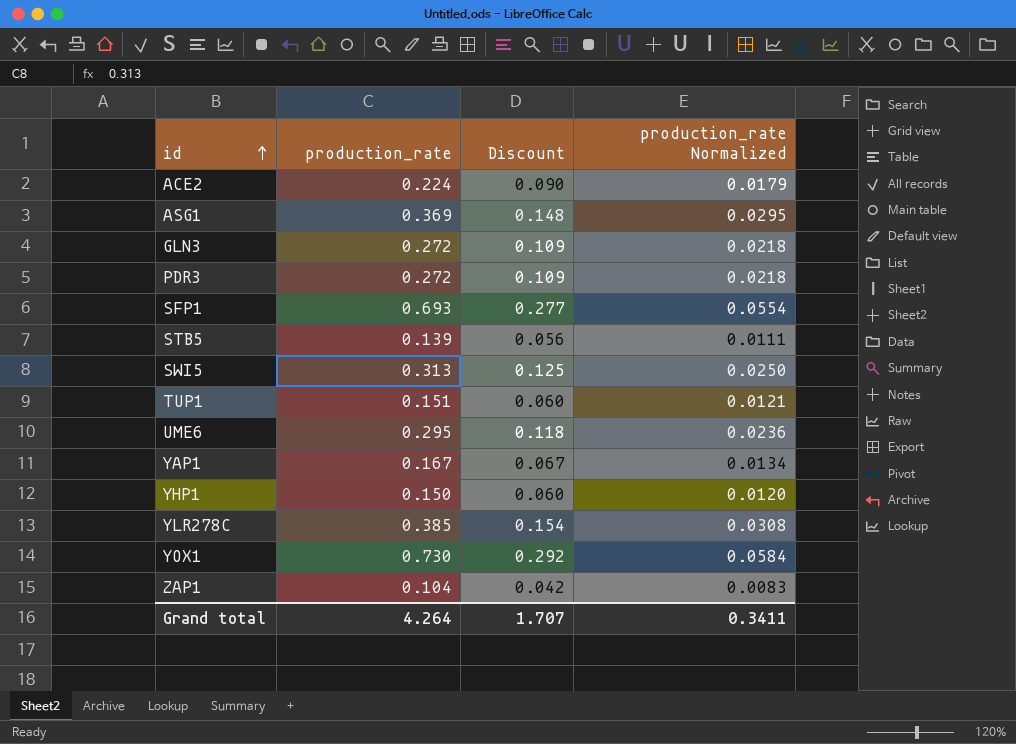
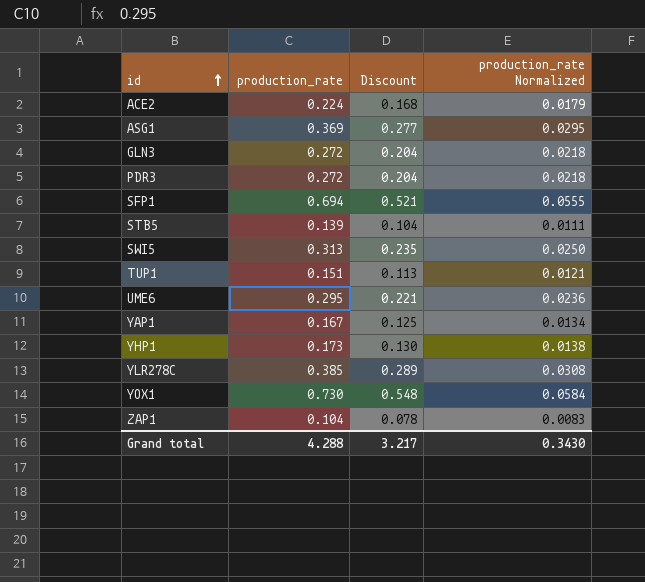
column Discount | formula: [production_rate] * 0.4 -> [production_rate] * 0.75
SFP1 | production_rate: 0.693 -> 0.694
SFP1 | production_rate Normalized: 0.0554 -> 0.0555
YHP1 | production_rate: 0.150 -> 0.173
YHP1 | production_rate Normalized: 0.0120 -> 0.0138
Grand total | production_rate: 4.264 -> 4.288
Grand total | Discount: 1.707 -> 3.217
Grand total | production_rate Normalized: 0.3411 -> 0.3430

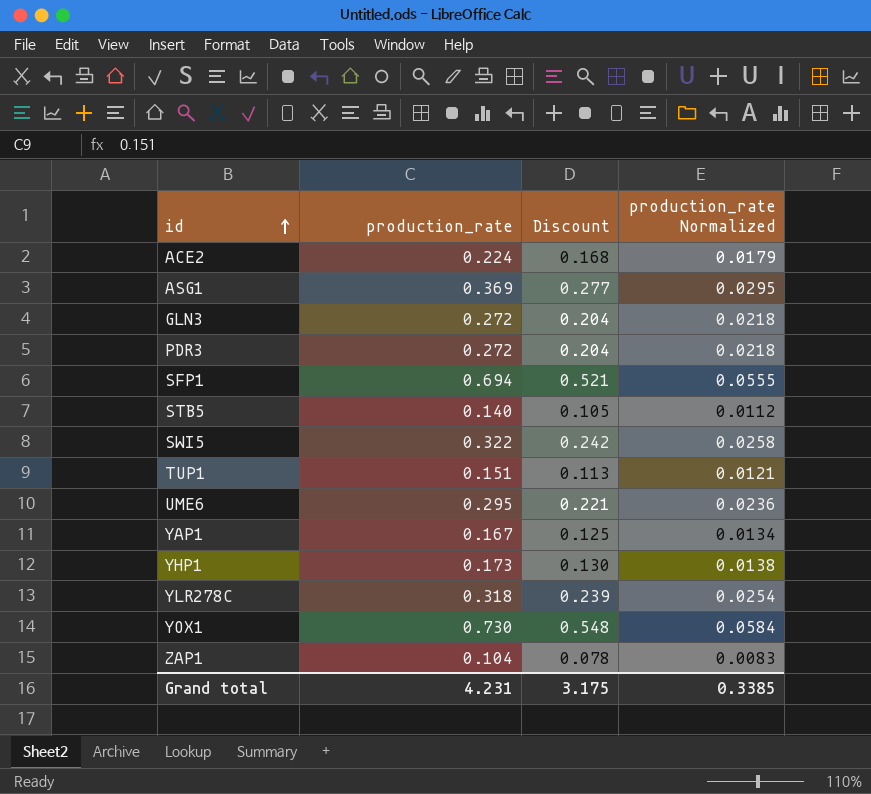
STB5 | production_rate: 0.139 -> 0.140
STB5 | Discount: 0.104 -> 0.105
STB5 | production_rate Normalized: 0.0111 -> 0.0112
SWI5 | production_rate: 0.313 -> 0.322
SWI5 | Discount: 0.235 -> 0.242
SWI5 | production_rate Normalized: 0.0250 -> 0.0258
YLR278C | production_rate: 0.385 -> 0.318
YLR278C | Discount: 0.289 -> 0.239
YLR278C | production_rate Normalized: 0.0308 -> 0.0254
Grand total | production_rate: 4.288 -> 4.231
Grand total | Discount: 3.217 -> 3.175
Grand total | production_rate Normalized: 0.3430 -> 0.3385

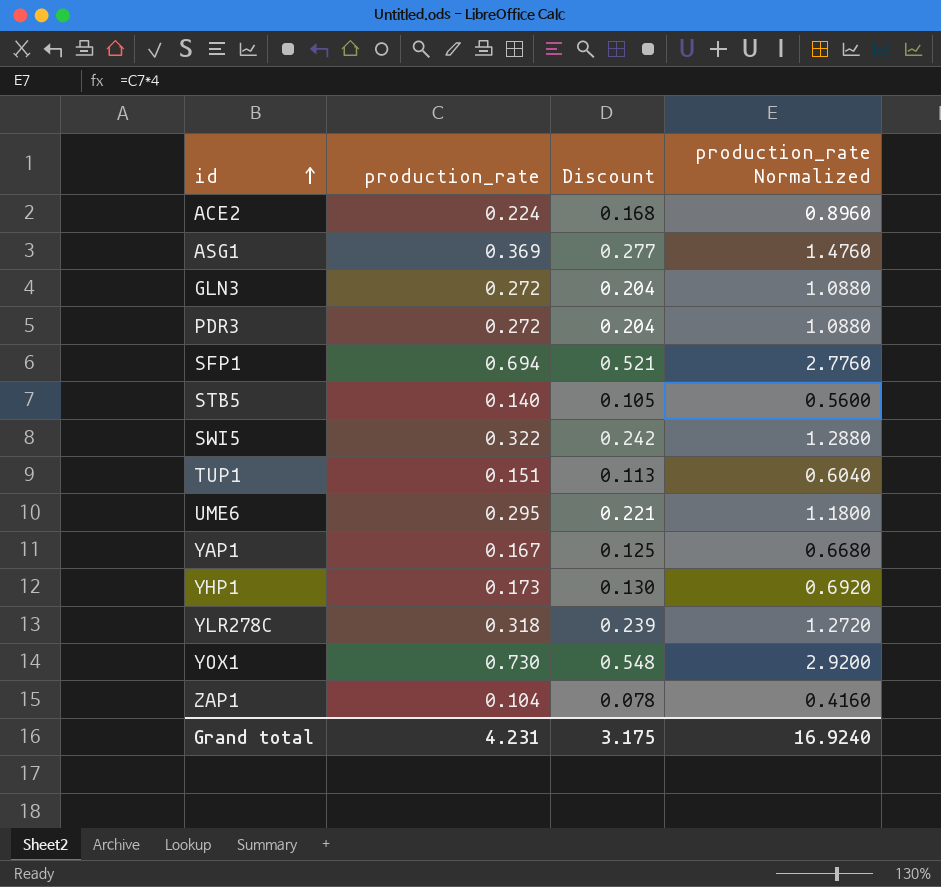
column production_rate Normalized | formula: [production_rate] * 0.08 -> [production_rate] * 4
Grand total | production_rate Normalized: 0.3385 -> 16.9240

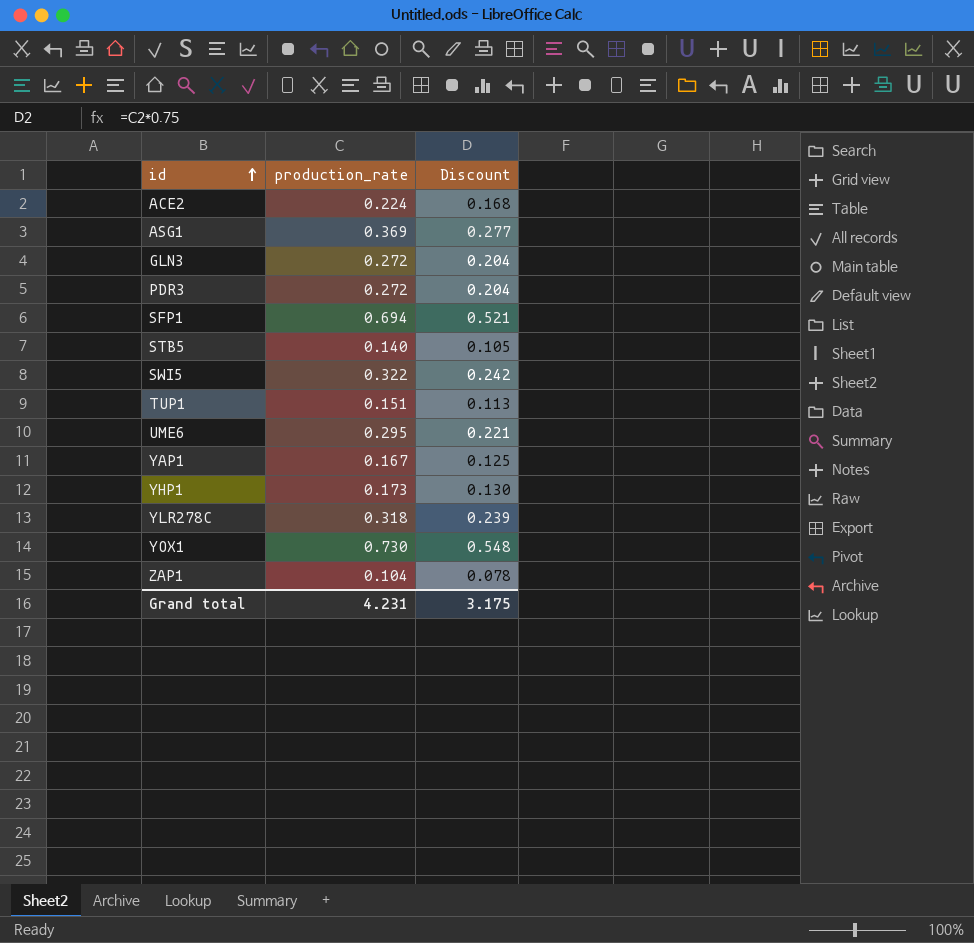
column production_rate Normalized | formula: [production_rate] * 4 -> none

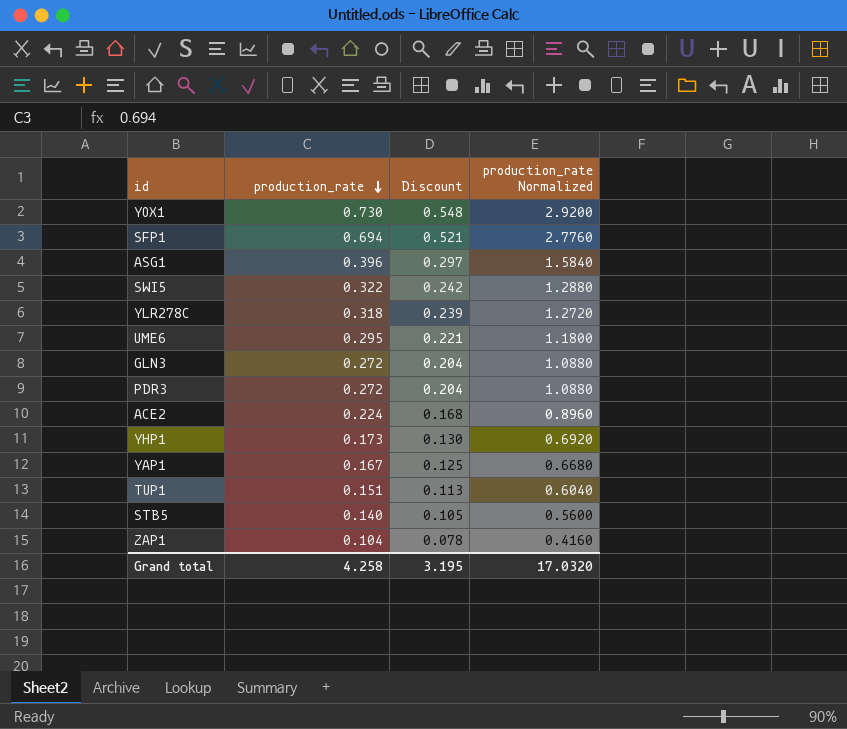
row order: id ascending -> production_rate descending
column production_rate Normalized | formula: none -> [production_rate] * 4
ASG1 | production_rate: 0.369 -> 0.396
ASG1 | Discount: 0.277 -> 0.297
Grand total | production_rate: 4.231 -> 4.258
Grand total | Discount: 3.175 -> 3.195

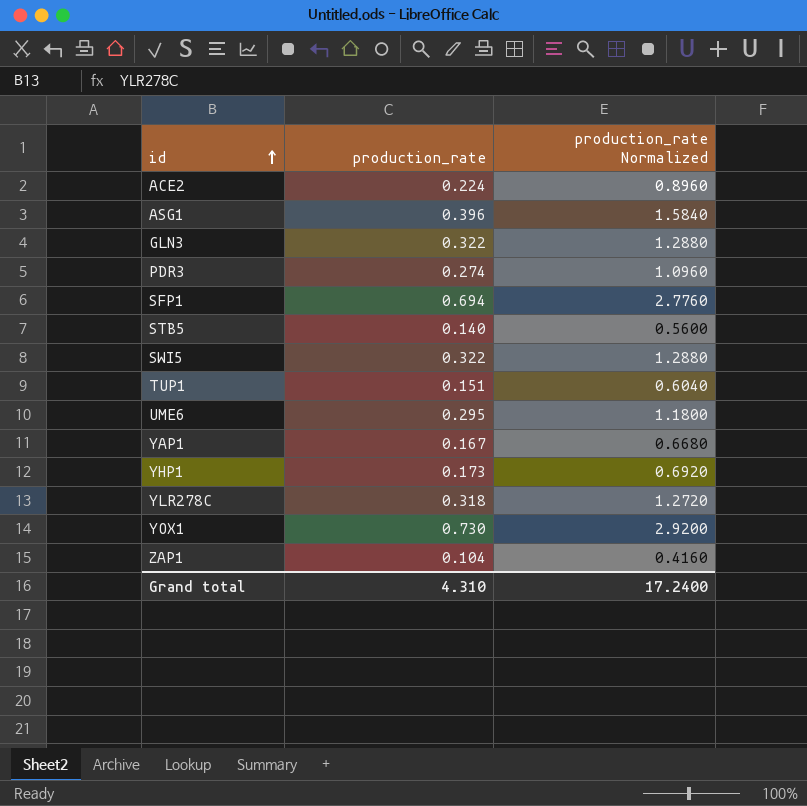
row order: production_rate descending -> id ascending
column Discount | formula: [production_rate] * 0.75 -> none
GLN3 | production_rate: 0.272 -> 0.322
GLN3 | production_rate Normalized: 1.0880 -> 1.2880
PDR3 | production_rate: 0.272 -> 0.274
PDR3 | production_rate Normalized: 1.0880 -> 1.0960
Grand total | production_rate: 4.258 -> 4.310
Grand total | production_rate Normalized: 17.0320 -> 17.2400

